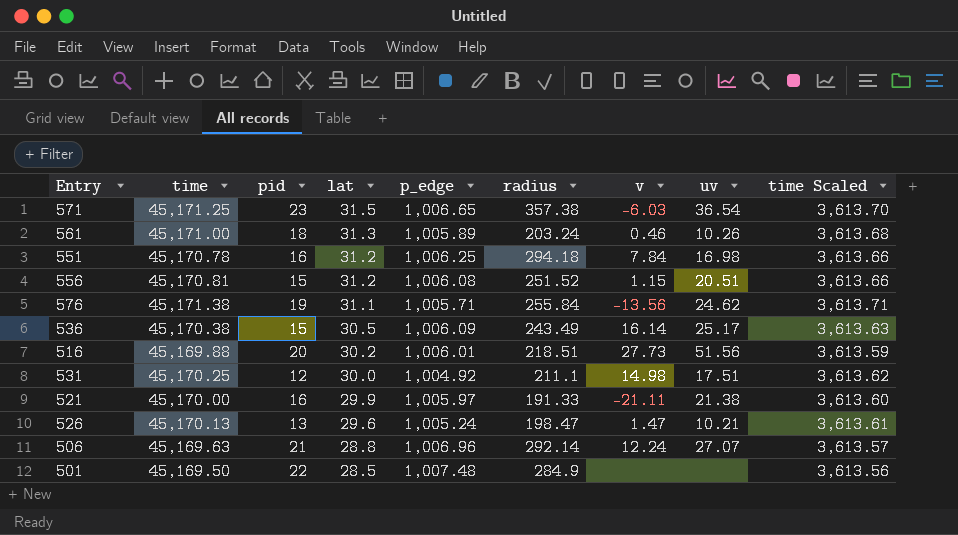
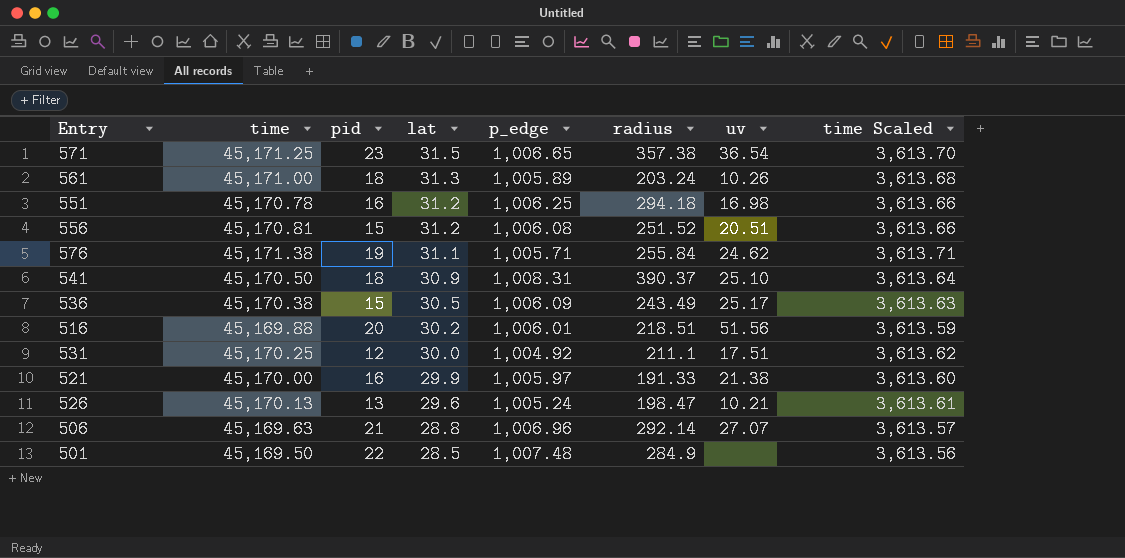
column v | position: 7 -> none
row 541: none -> 45,170.50 | 18 | 30.9 | 1,008.31 | 390.37 | 25.10 | 3,613.64

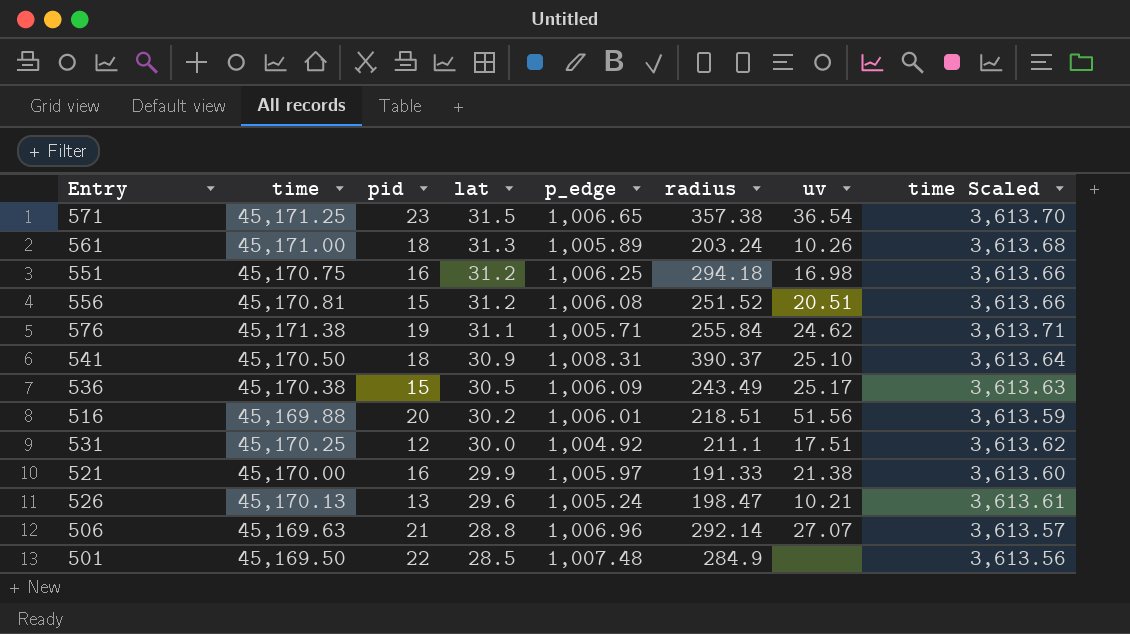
551 | time: 45,170.78 -> 45,170.75

